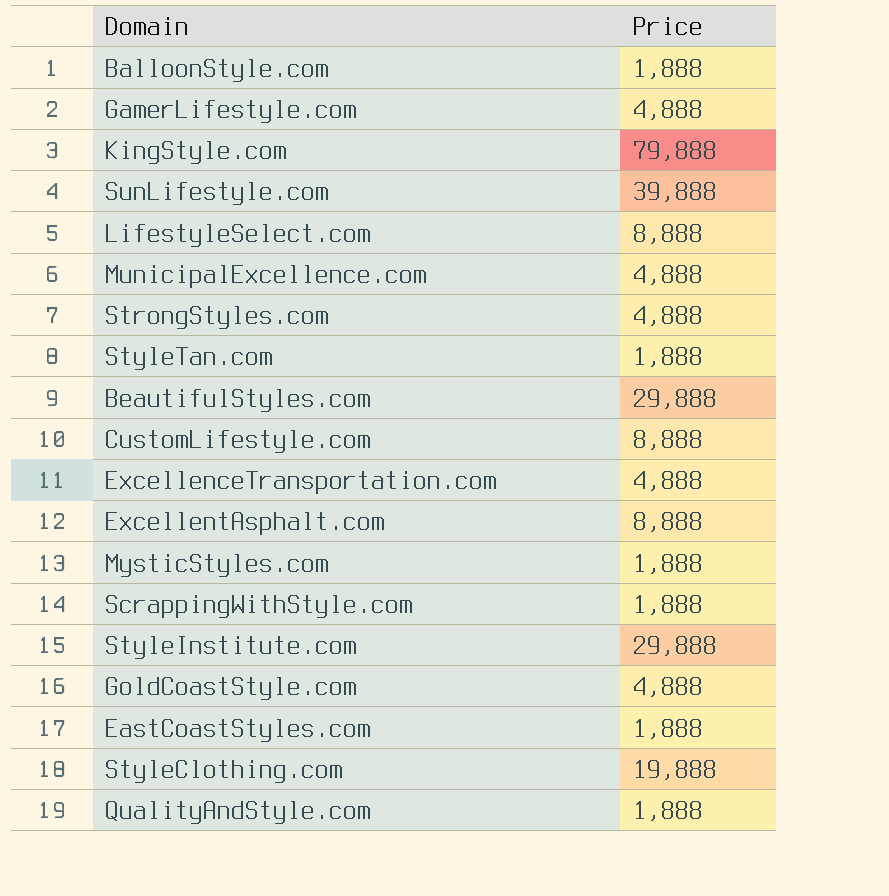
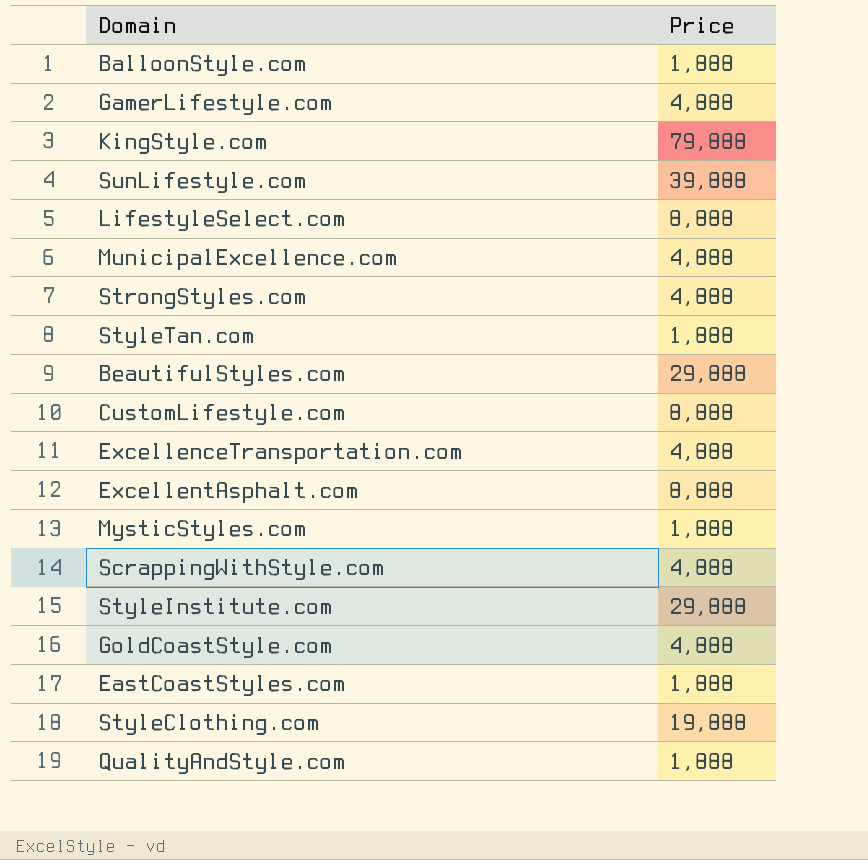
ScrappingWithStyle.com | Price: 1,888 -> 4,888

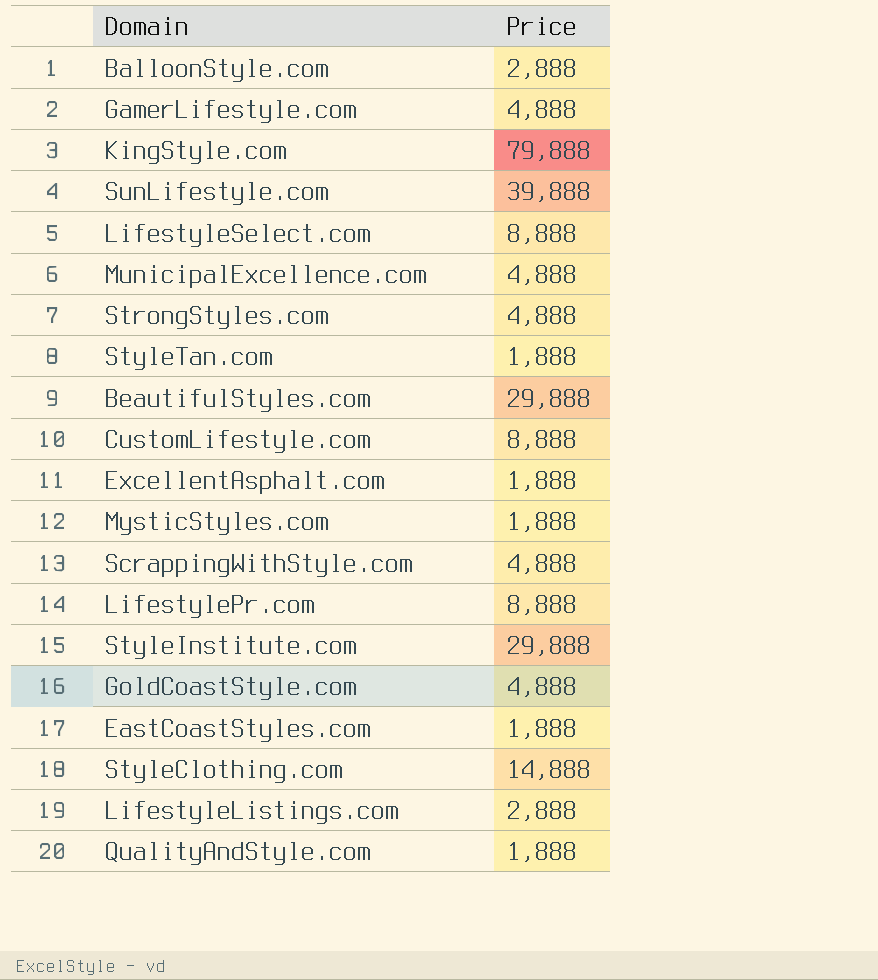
row ExcellenceTransportation.com: 4,888 -> none
BalloonStyle.com | Price: 1,888 -> 2,888
ExcellentAsphalt.com | Price: 8,888 -> 1,888
row LifestylePr.com: none -> 8,888
StyleClothing.com | Price: 19,888 -> 14,888
row LifestyleListings.com: none -> 2,888

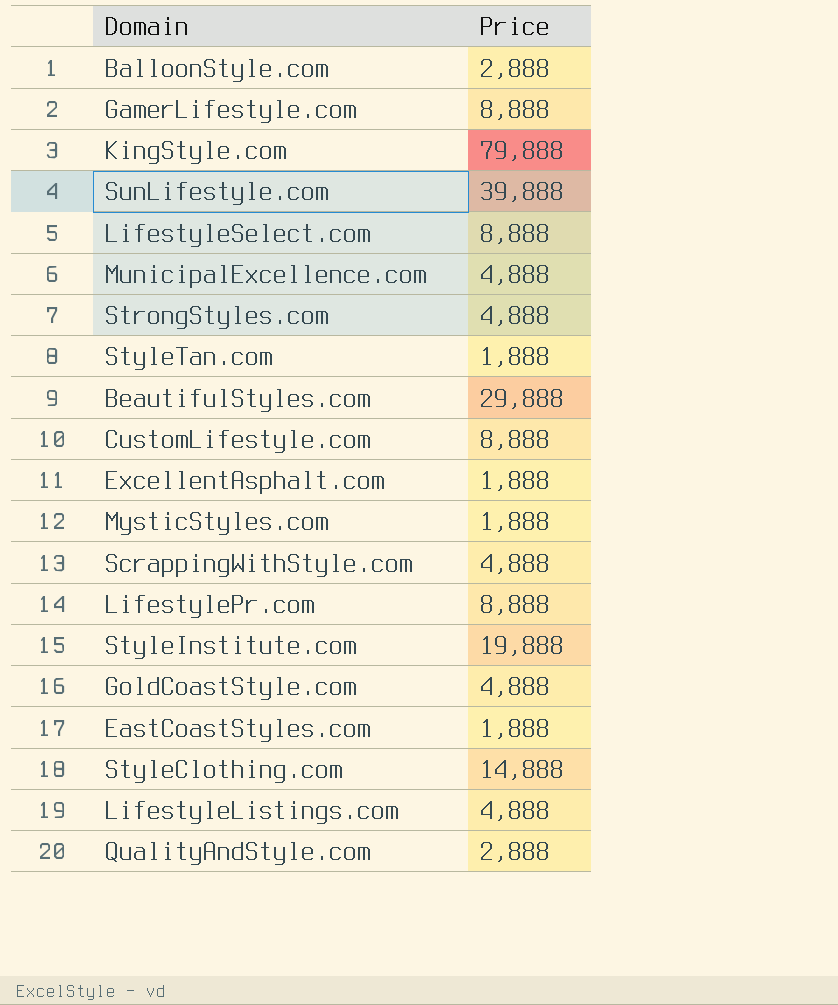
GamerLifestyle.com | Price: 4,888 -> 8,888
StyleInstitute.com | Price: 29,888 -> 19,888
LifestyleListings.com | Price: 2,888 -> 4,888
QualityAndStyle.com | Price: 1,888 -> 2,888

